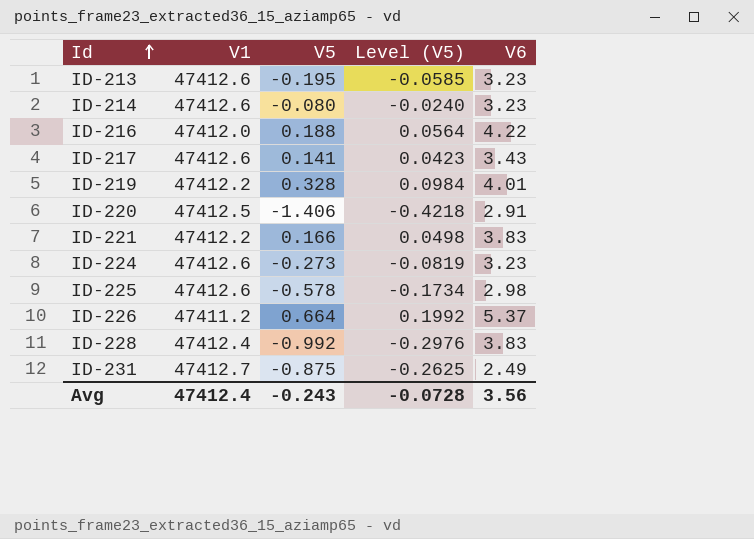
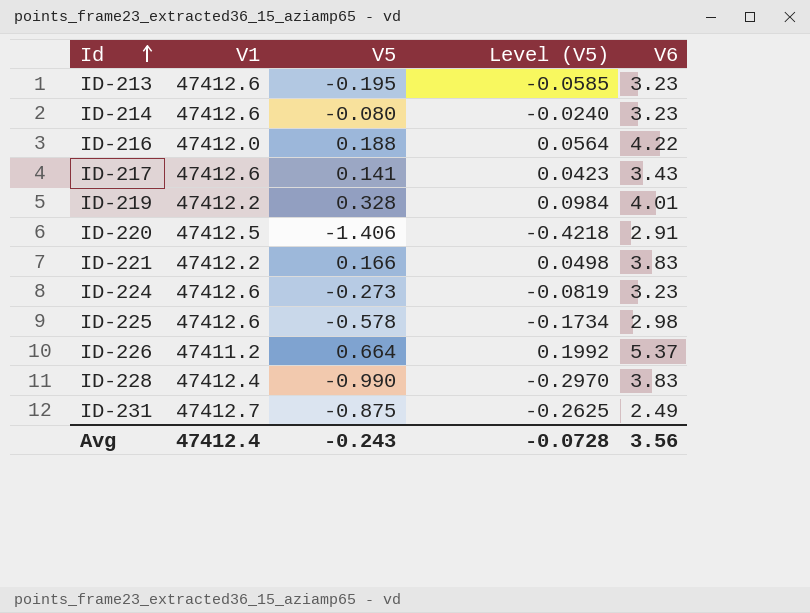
ID-228 | V5: -0.992 -> -0.990
ID-228 | Level (V5): -0.2976 -> -0.2970

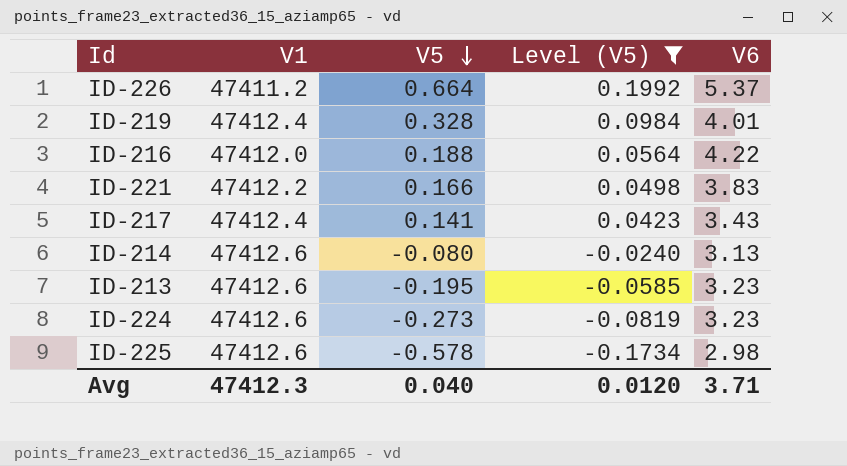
filter: none -> Level (V5) >= -0.1734
row order: Id ascending -> V5 descending
ID-219 | V1: 47412.2 -> 47412.4
ID-217 | V1: 47412.6 -> 47412.4
ID-214 | V6: 3.23 -> 3.13
Avg | V1: 47412.4 -> 47412.3
Avg | V5: -0.243 -> 0.040
Avg | Level (V5): -0.0728 -> 0.0120
Avg | V6: 3.56 -> 3.71

